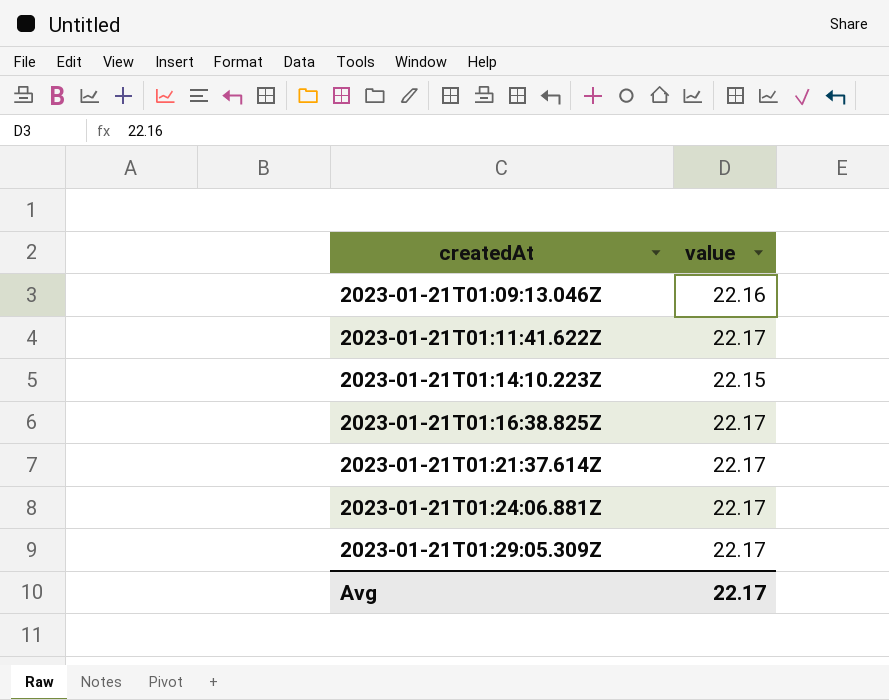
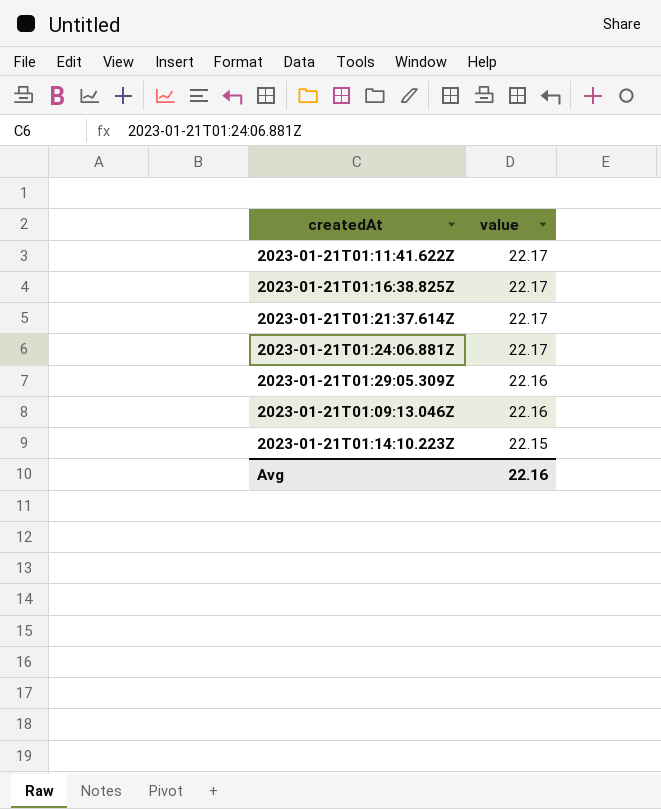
row order: createdAt ascending -> value descending
2023-01-21T01:29:05.309Z | value: 22.17 -> 22.16
Avg | value: 22.17 -> 22.16

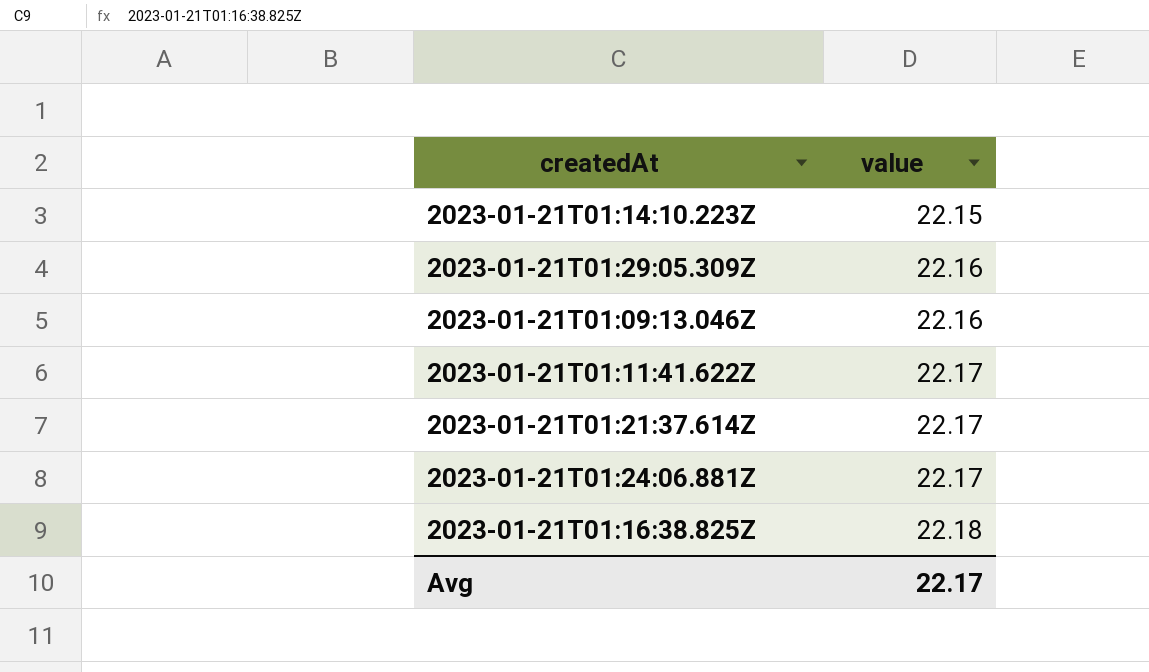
row order: value descending -> value ascending
2023-01-21T01:16:38.825Z | value: 22.17 -> 22.18
Avg | value: 22.16 -> 22.17

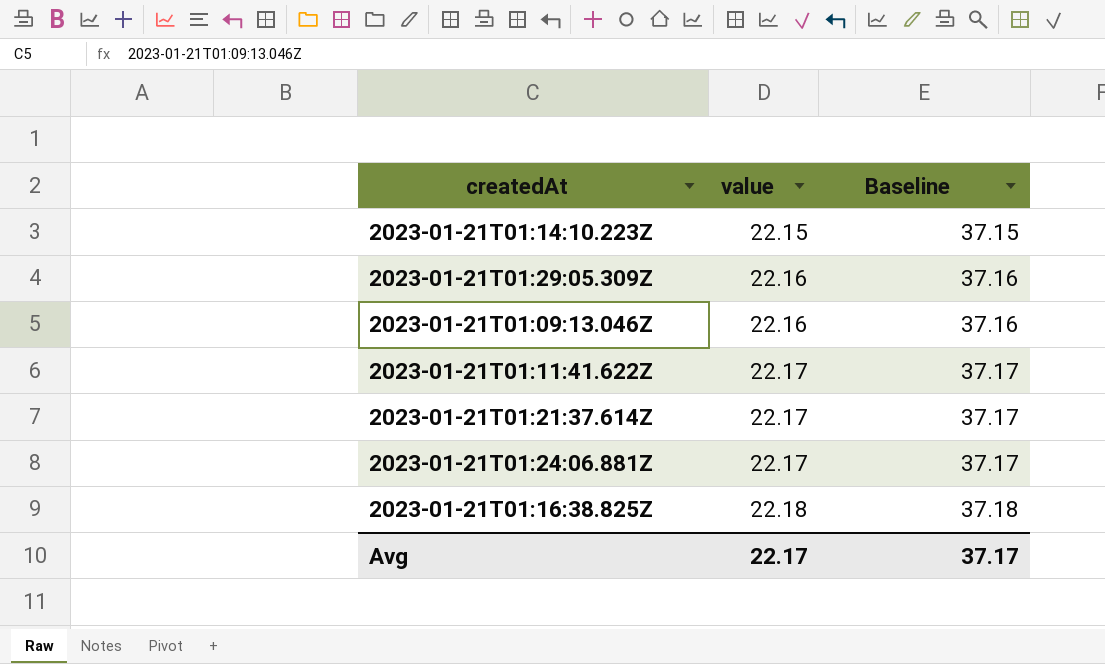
column Baseline | formula: none -> [value] + 15

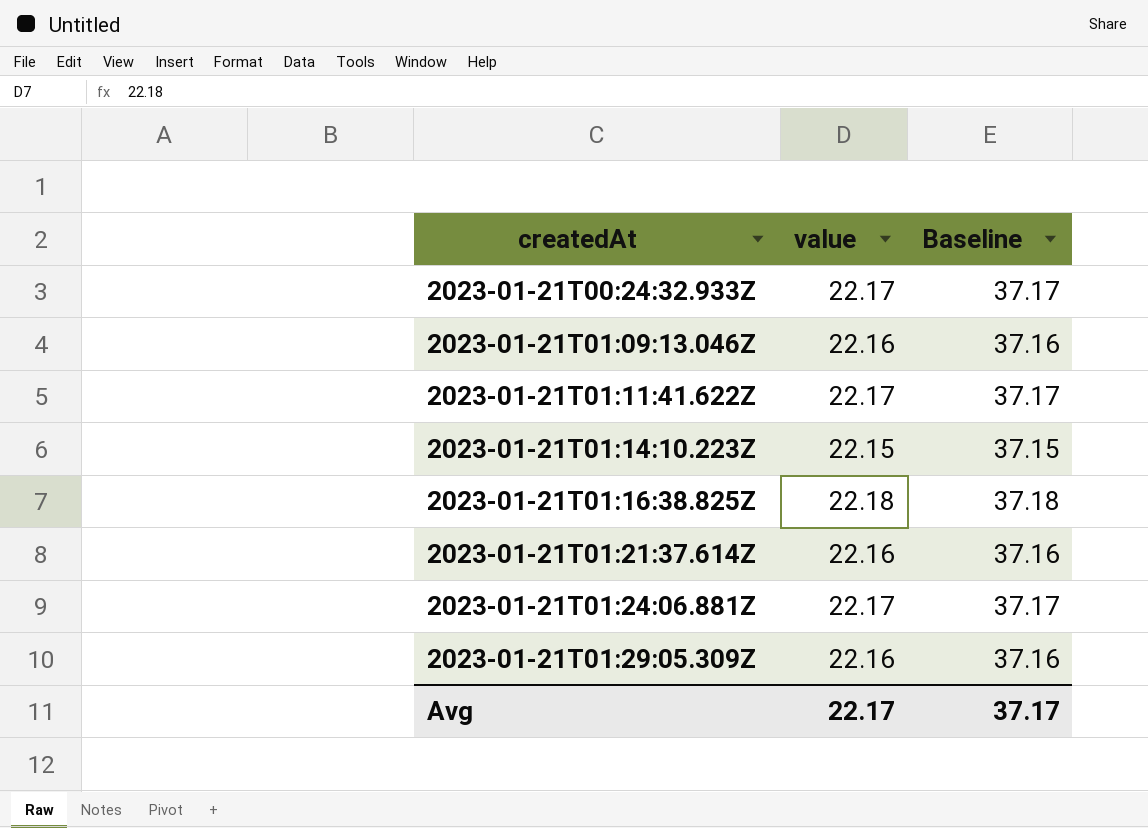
row order: value ascending -> createdAt ascending
row 2023-01-21T00:24:32.933Z: none -> 22.17 | 37.17
2023-01-21T01:21:37.614Z | value: 22.17 -> 22.16
2023-01-21T01:21:37.614Z | Baseline: 37.17 -> 37.16

